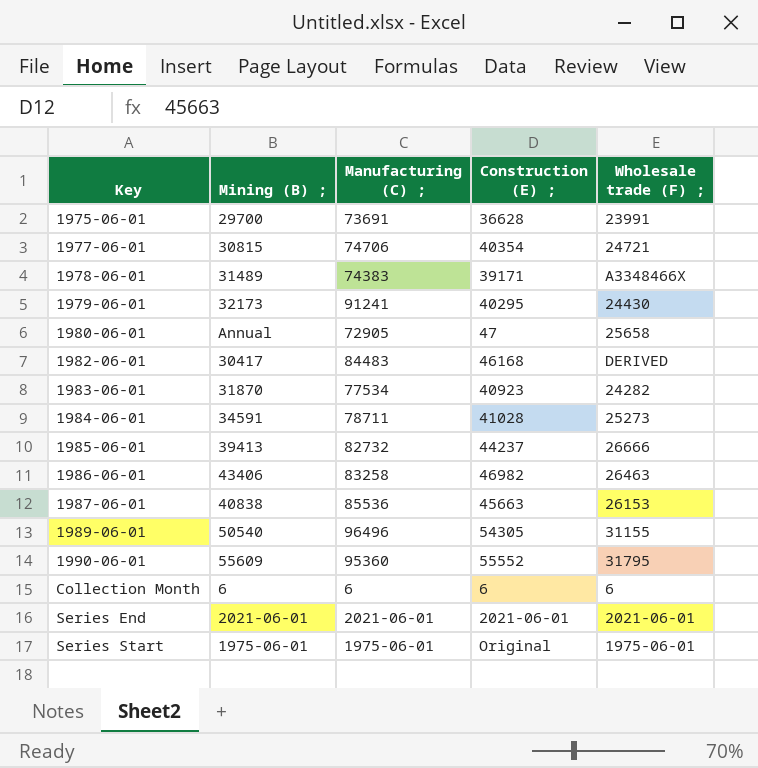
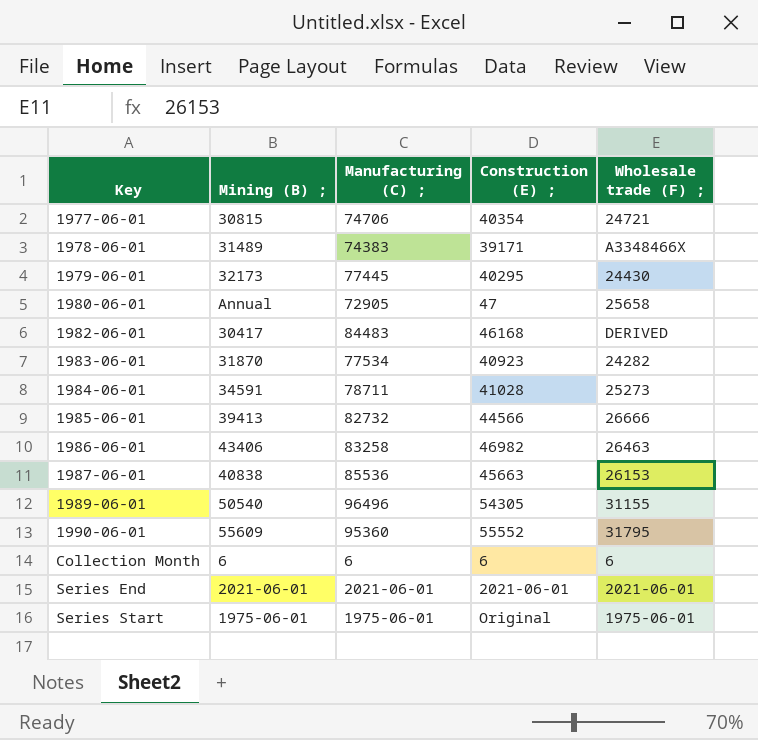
row 1975-06-01: 29700 | 73691 | 36628 | 23991 -> none
1979-06-01 | Manufacturing (C) ;: 91241 -> 77445
1985-06-01 | Construction (E) ;: 44237 -> 44566

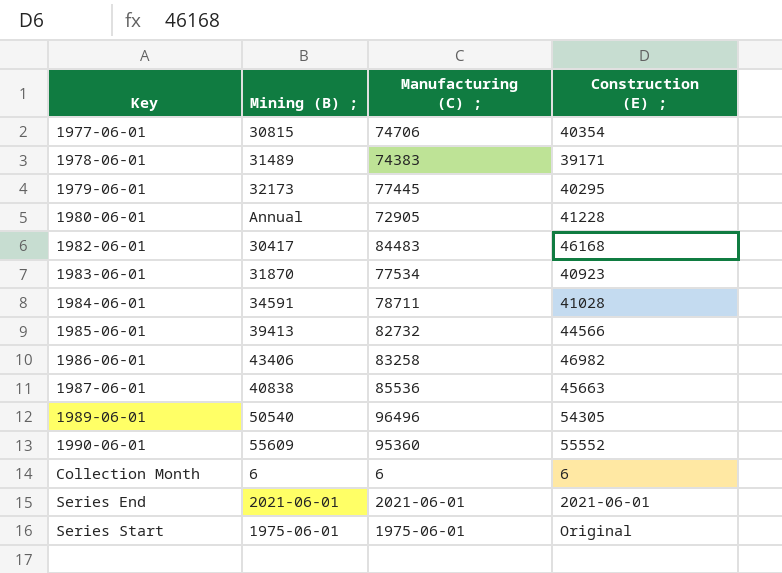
column Wholesale trade (F) ; | position: 5 -> none
1980-06-01 | Construction (E) ;: 47 -> 41228

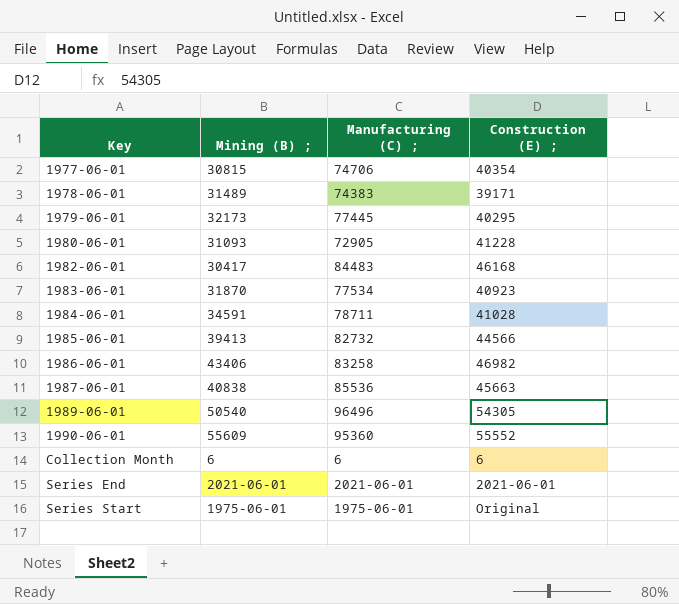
1980-06-01 | Mining (B) ;: Annual -> 31093

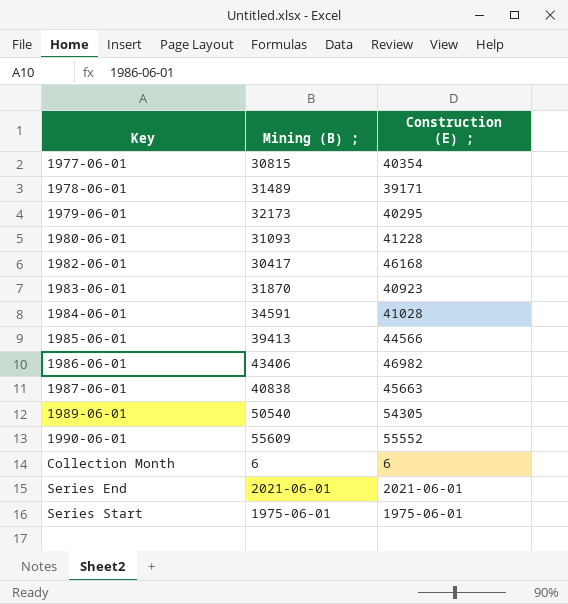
column Manufacturing (C) ; | position: 3 -> none
Series Start | Construction (E) ;: Original -> 1975-06-01

